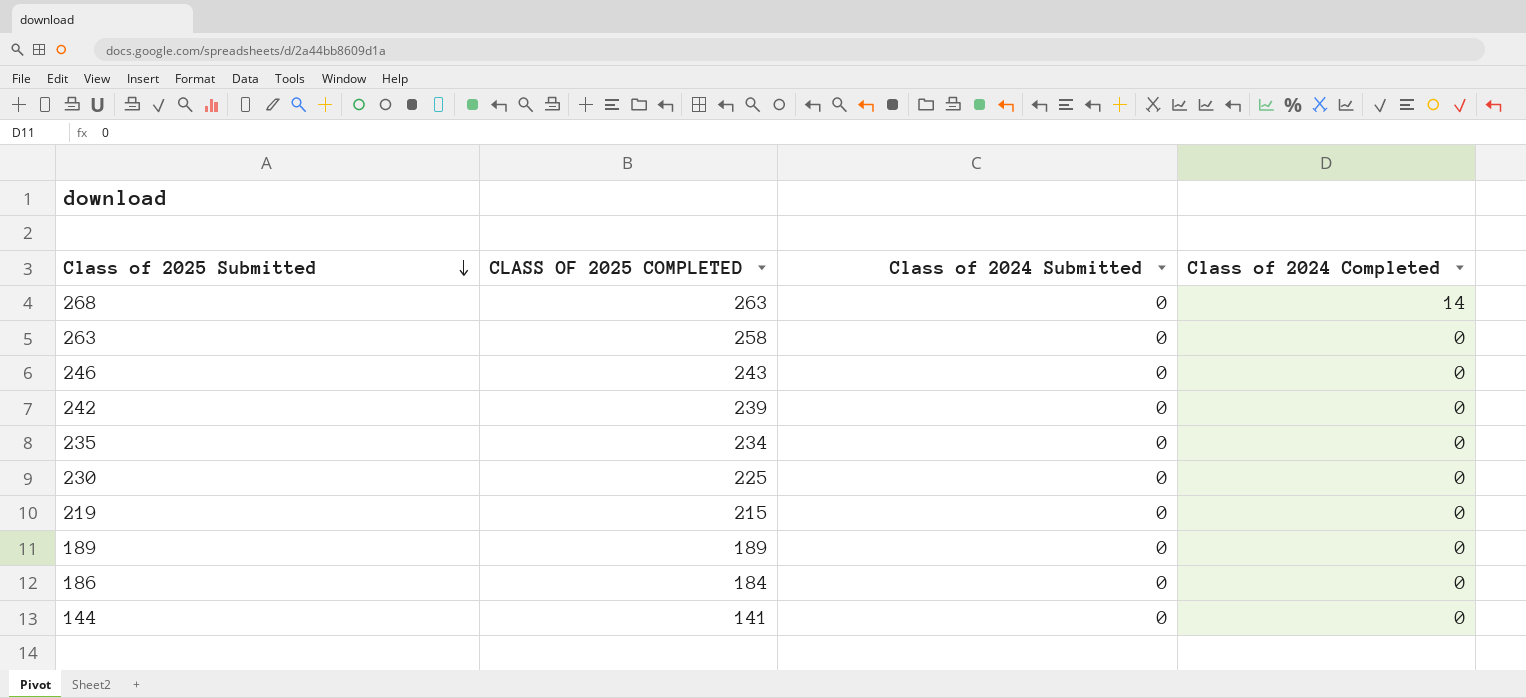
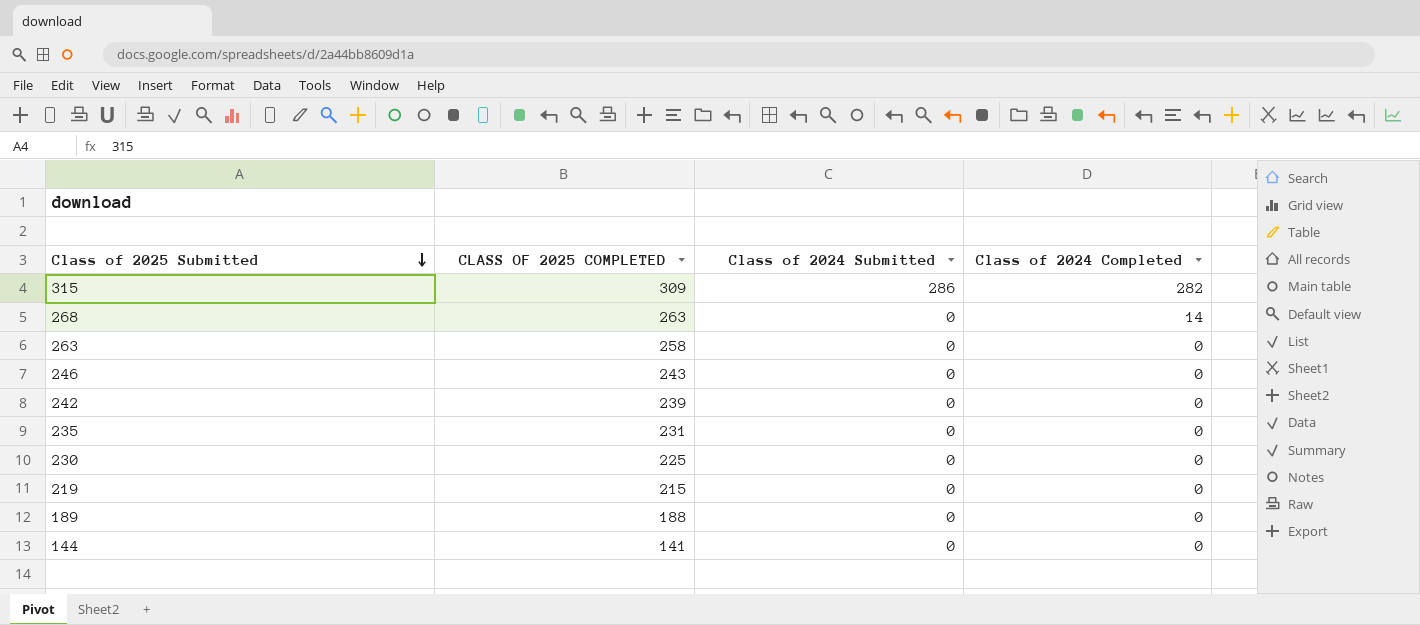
row 186: 184 | 0 | 0 -> none
row 315: none -> 309 | 286 | 282
235 | CLASS OF 2025 COMPLETED: 234 -> 231
189 | CLASS OF 2025 COMPLETED: 189 -> 188

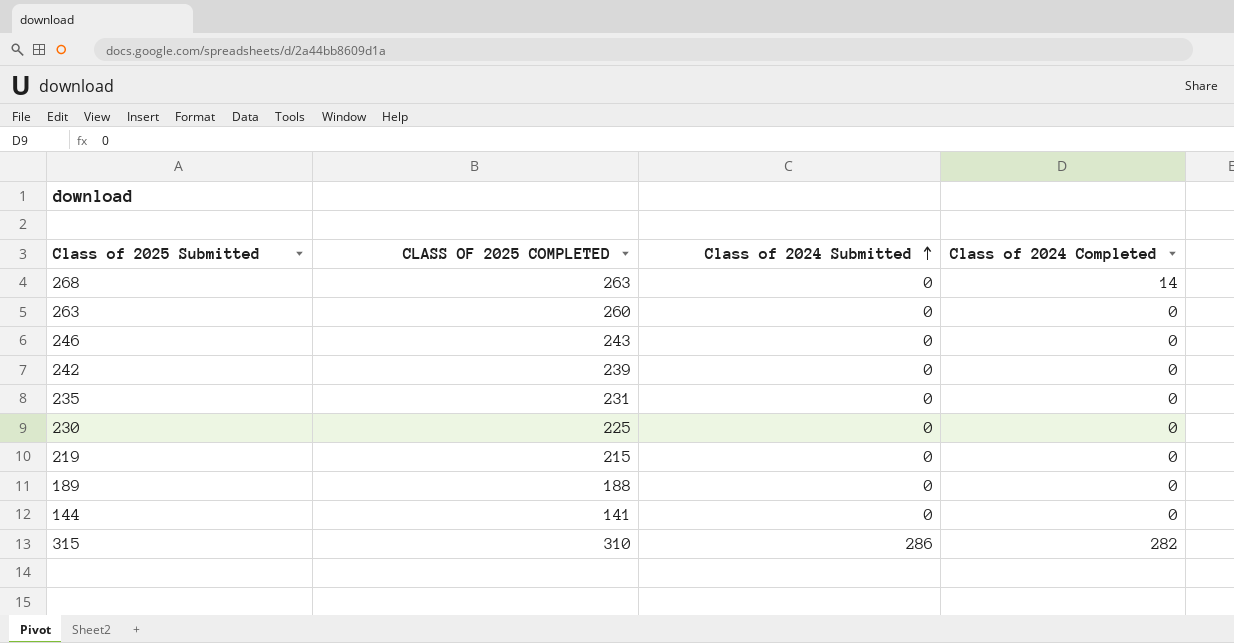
row order: Class of 2025 Submitted descending -> Class of 2024 Submitted ascending
263 | CLASS OF 2025 COMPLETED: 258 -> 260
315 | CLASS OF 2025 COMPLETED: 309 -> 310

